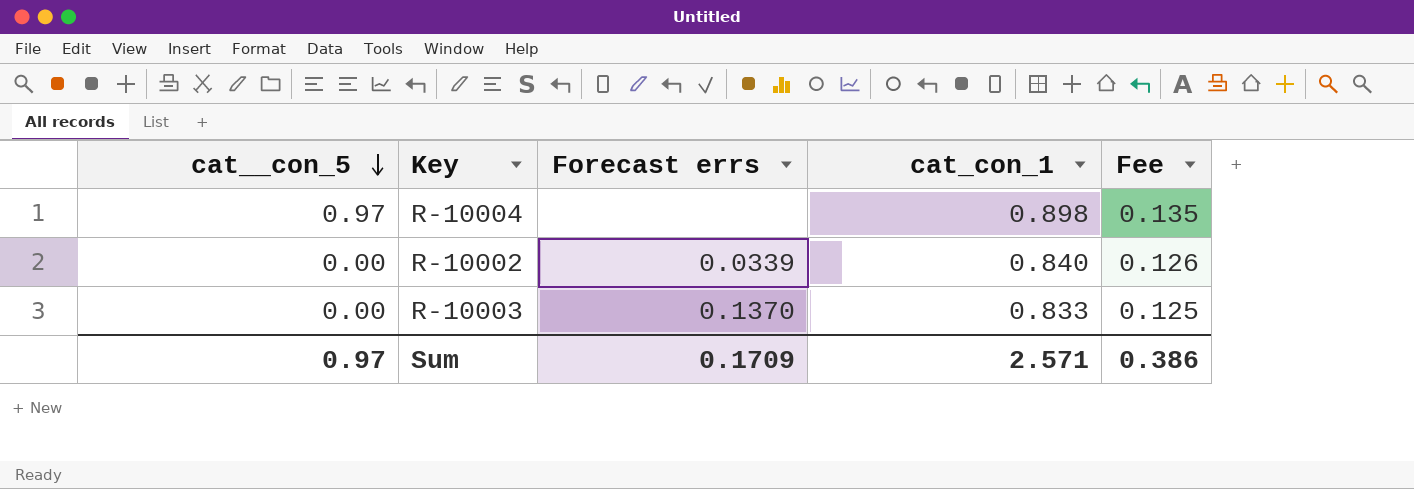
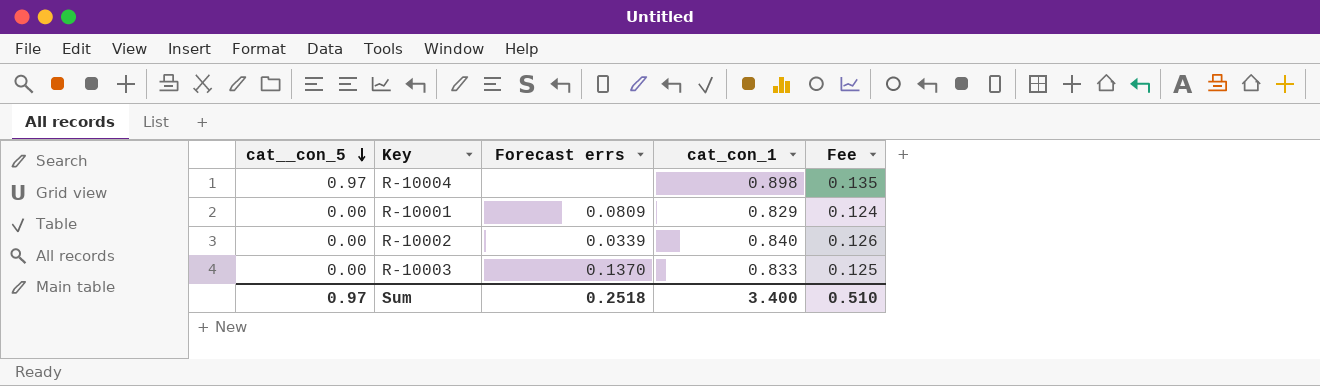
row R-10001: none -> 0.00 | 0.0809 | 0.829 | 0.124
Sum | Forecast errs: 0.1709 -> 0.2518
Sum | cat_con_1: 2.571 -> 3.400
Sum | Fee: 0.386 -> 0.510

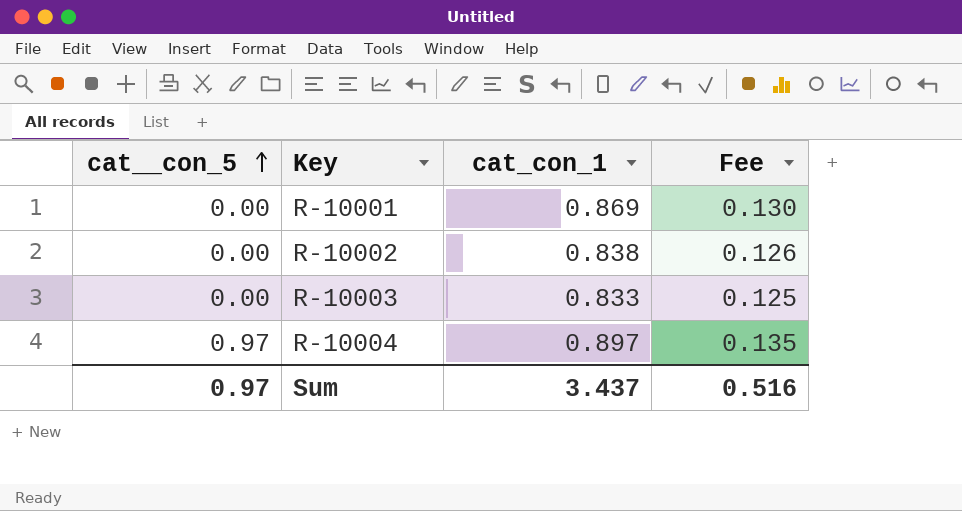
row order: cat__con_5 descending -> cat__con_5 ascending
column Forecast errs | position: 3 -> none
R-10001 | cat_con_1: 0.829 -> 0.869
R-10001 | Fee: 0.124 -> 0.130
R-10002 | cat_con_1: 0.840 -> 0.838
R-10004 | cat_con_1: 0.898 -> 0.897
Sum | cat_con_1: 3.400 -> 3.437
Sum | Fee: 0.510 -> 0.516

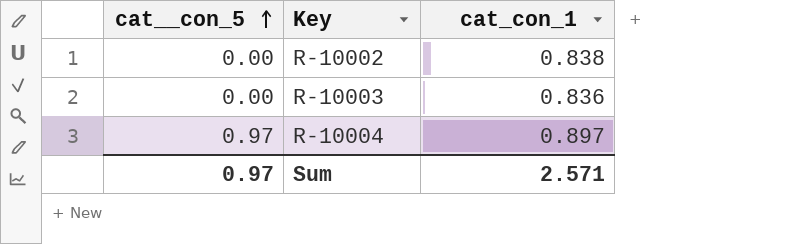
column Fee | formula: [cat_con_1] * 0.15 -> none
row R-10001: 0.00 | 0.869 | 0.130 -> none
R-10003 | cat_con_1: 0.833 -> 0.836
Sum | cat_con_1: 3.437 -> 2.571

